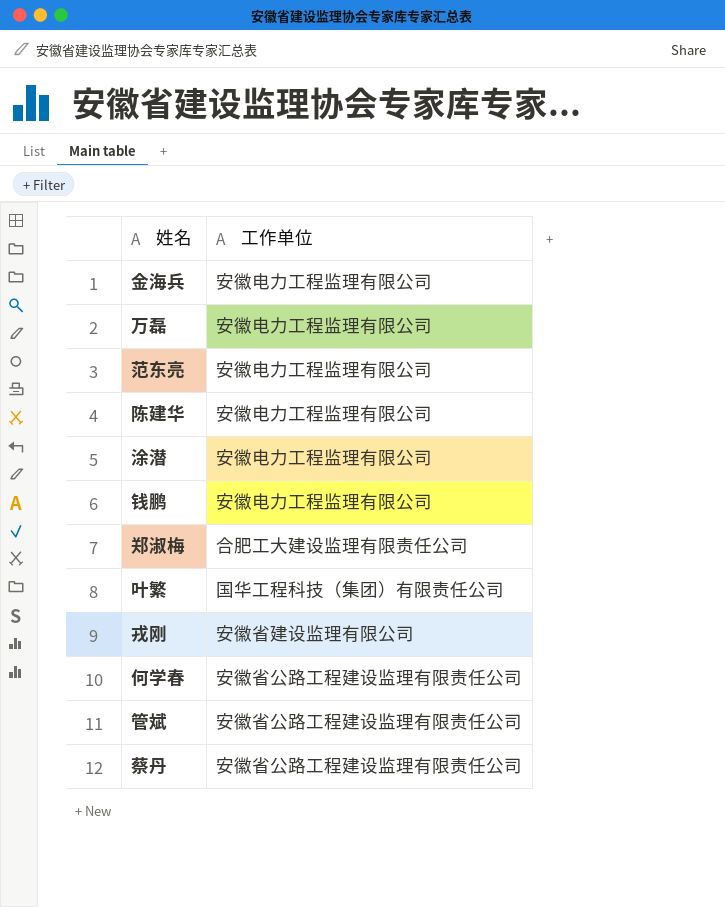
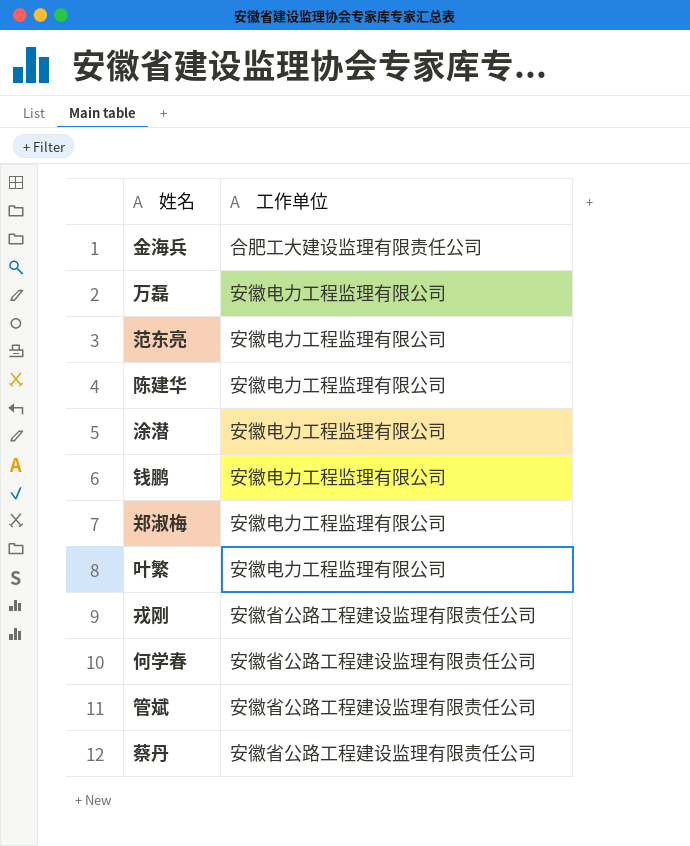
金海兵 | 工作单位: 安徽电力工程监理有限公司 -> 合肥工大建设监理有限责任公司
郑淑梅 | 工作单位: 合肥工大建设监理有限责任公司 -> 安徽电力工程监理有限公司
叶繁 | 工作单位: 国华工程科技（集团）有限责任公司 -> 安徽电力工程监理有限公司
戎刚 | 工作单位: 安徽省建设监理有限公司 -> 安徽省公路工程建设监理有限责任公司

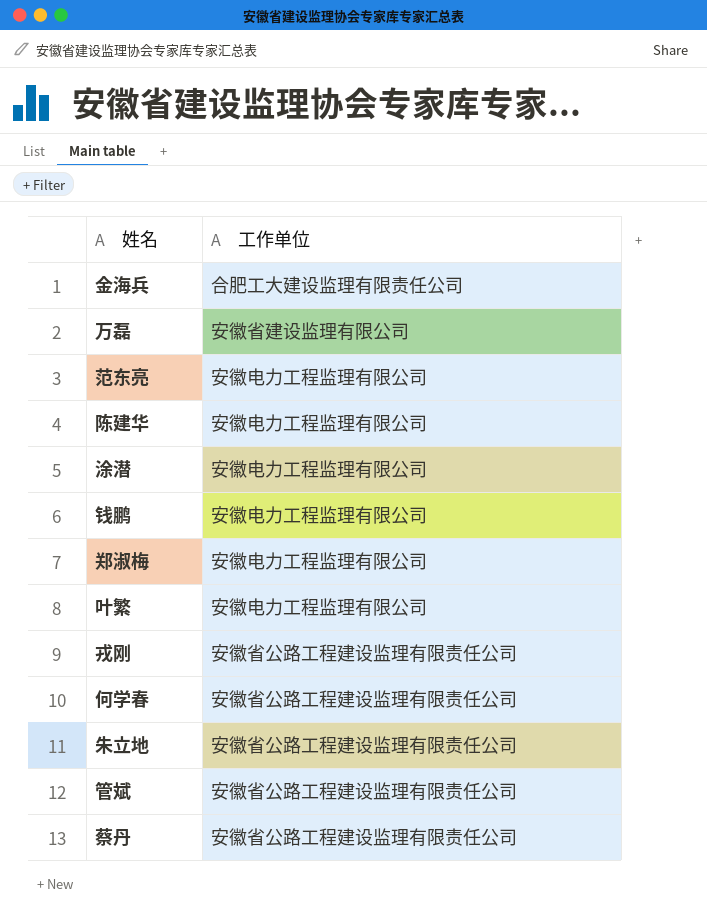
万磊 | 工作单位: 安徽电力工程监理有限公司 -> 安徽省建设监理有限公司
row 朱立地: none -> 安徽省公路工程建设监理有限责任公司

